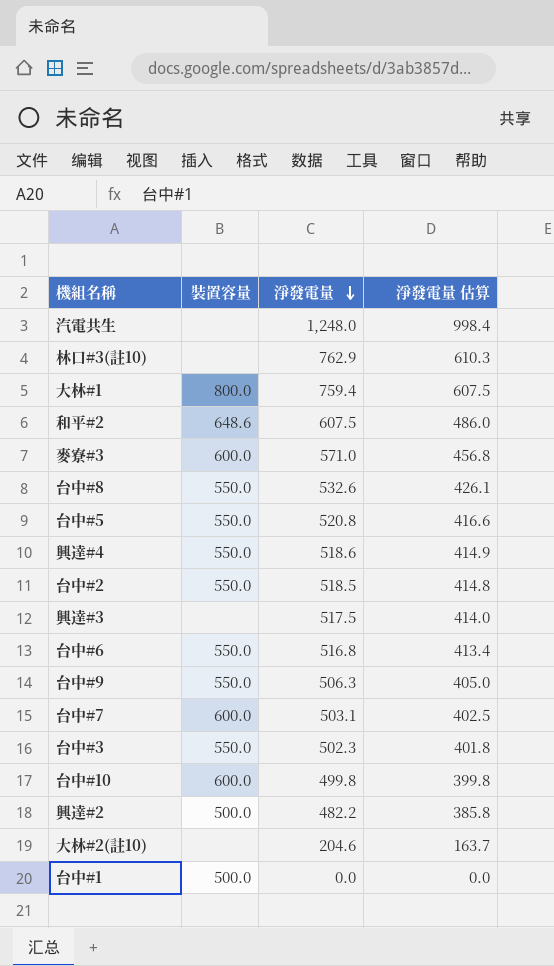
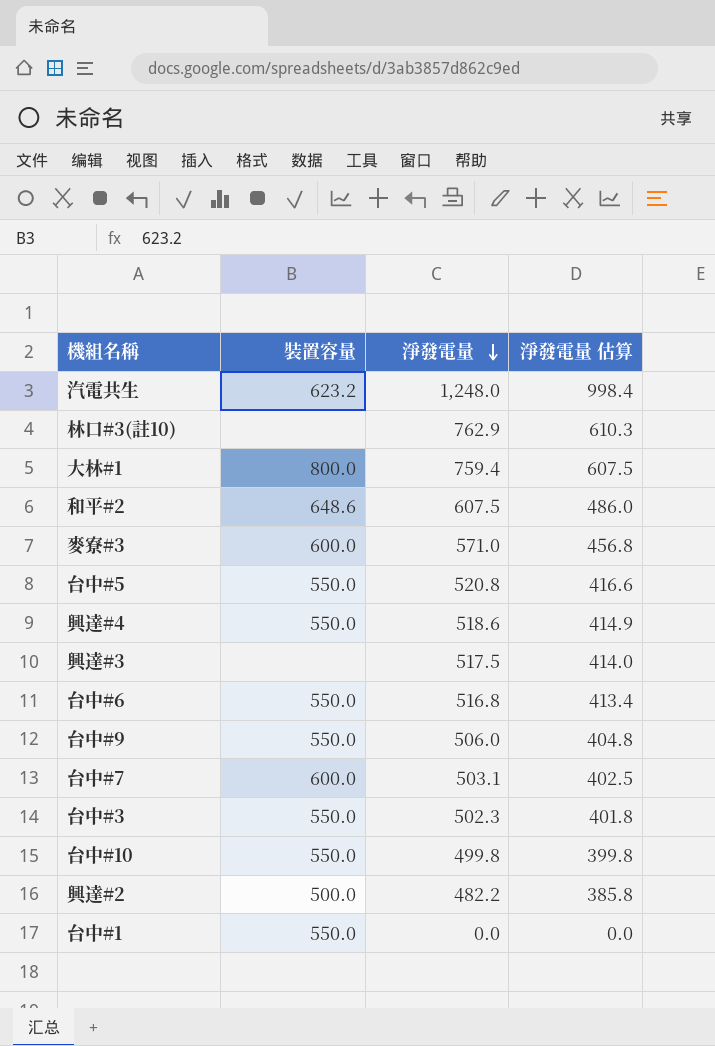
row 台中#8: 550.0 | 532.6 | 426.1 -> none
row 台中#2: 550.0 | 518.5 | 414.8 -> none
row 大林#2(註10): none | 204.6 | 163.7 -> none
汽電共生 | 裝置容量: none -> 623.2
台中#9 | 淨發電量: 506.3 -> 506.0
台中#9 | 淨發電量 估算: 405.0 -> 404.8
台中#10 | 裝置容量: 600.0 -> 550.0
台中#1 | 裝置容量: 500.0 -> 550.0

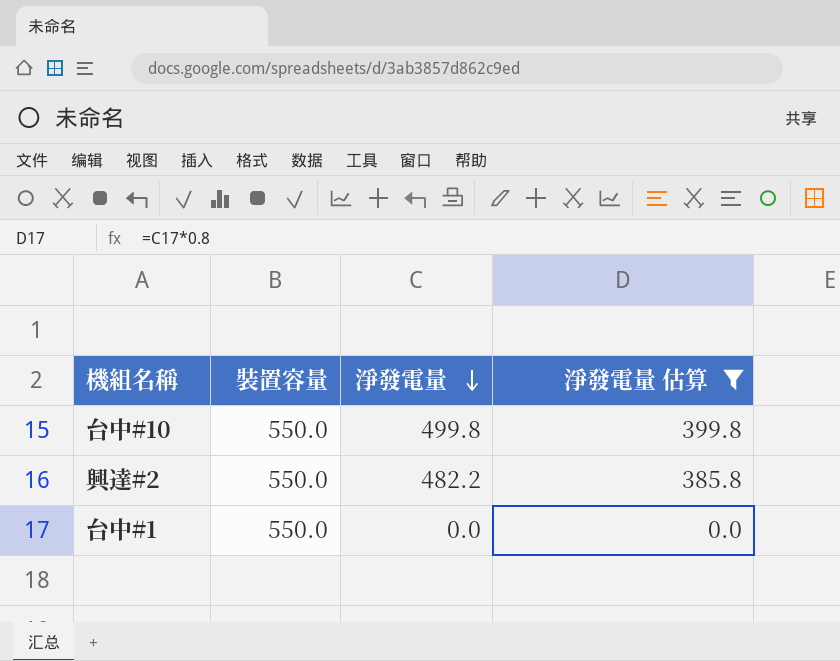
filter: none -> 淨發電量 估算 <= 399.8
興達#2 | 裝置容量: 500.0 -> 550.0

